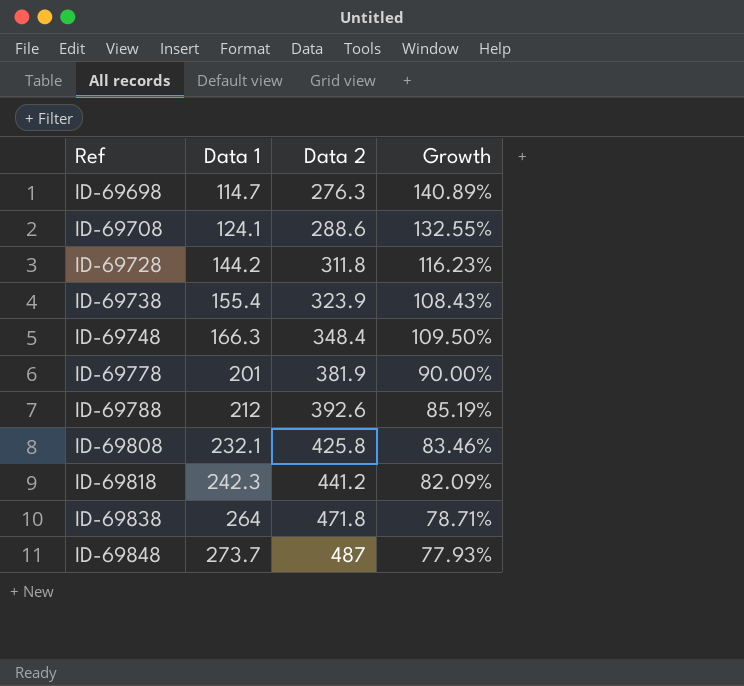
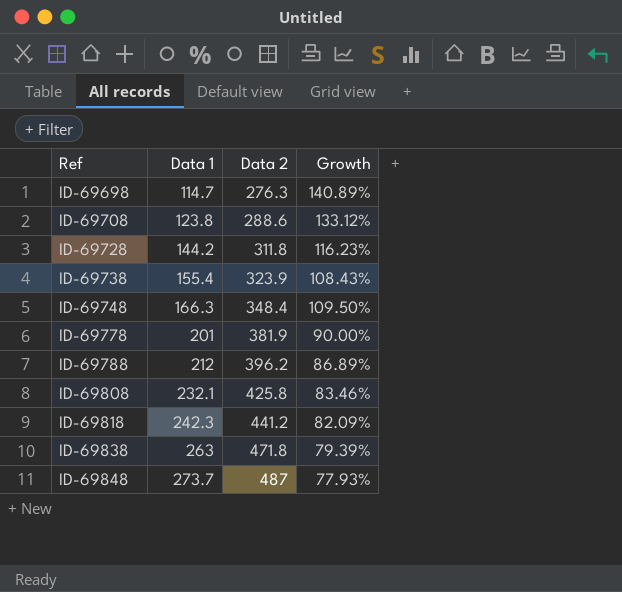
ID-69708 | Data 1: 124.1 -> 123.8
ID-69708 | Growth: 132.55% -> 133.12%
ID-69788 | Data 2: 392.6 -> 396.2
ID-69788 | Growth: 85.19% -> 86.89%
ID-69838 | Data 1: 264 -> 263
ID-69838 | Growth: 78.71% -> 79.39%

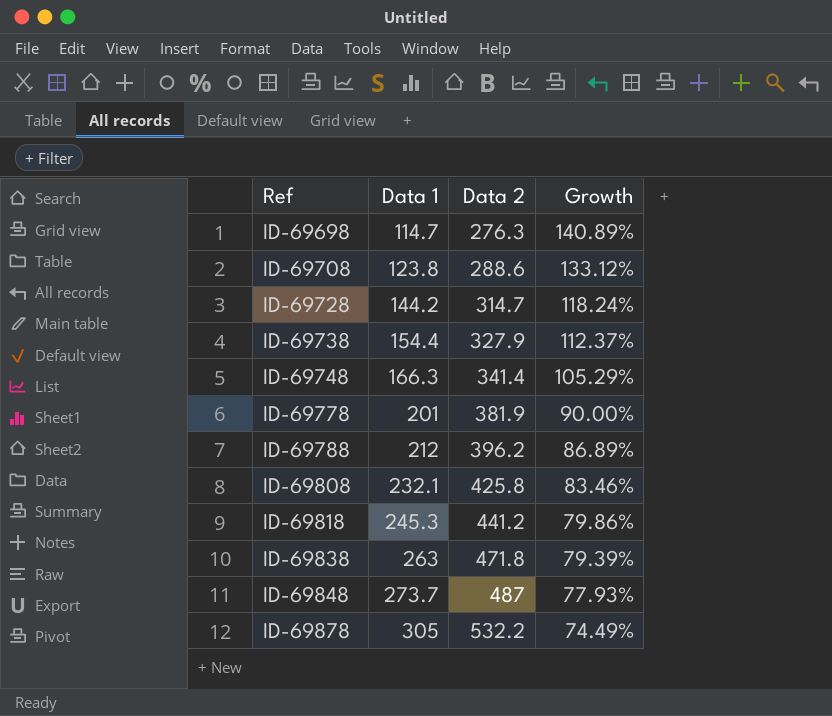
ID-69728 | Data 2: 311.8 -> 314.7
ID-69728 | Growth: 116.23% -> 118.24%
ID-69738 | Data 1: 155.4 -> 154.4
ID-69738 | Data 2: 323.9 -> 327.9
ID-69738 | Growth: 108.43% -> 112.37%
ID-69748 | Data 2: 348.4 -> 341.4
ID-69748 | Growth: 109.50% -> 105.29%
ID-69818 | Data 1: 242.3 -> 245.3
ID-69818 | Growth: 82.09% -> 79.86%
row ID-69878: none -> 305 | 532.2 | 74.49%

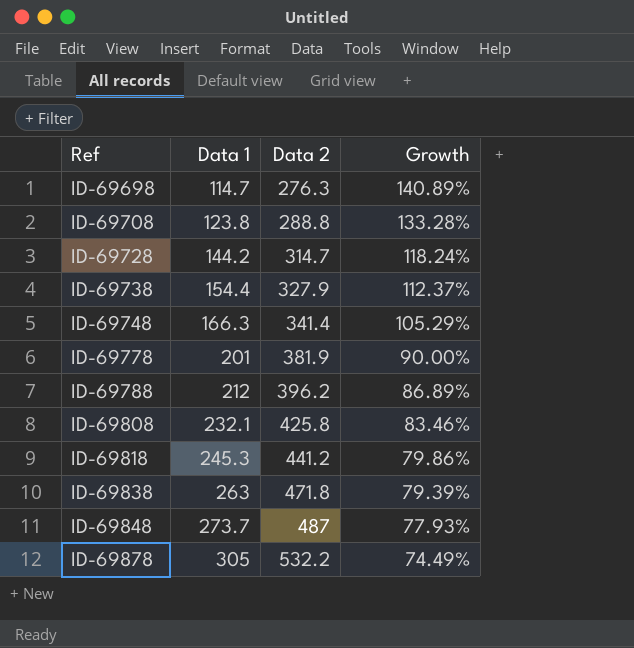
ID-69708 | Data 2: 288.6 -> 288.8
ID-69708 | Growth: 133.12% -> 133.28%

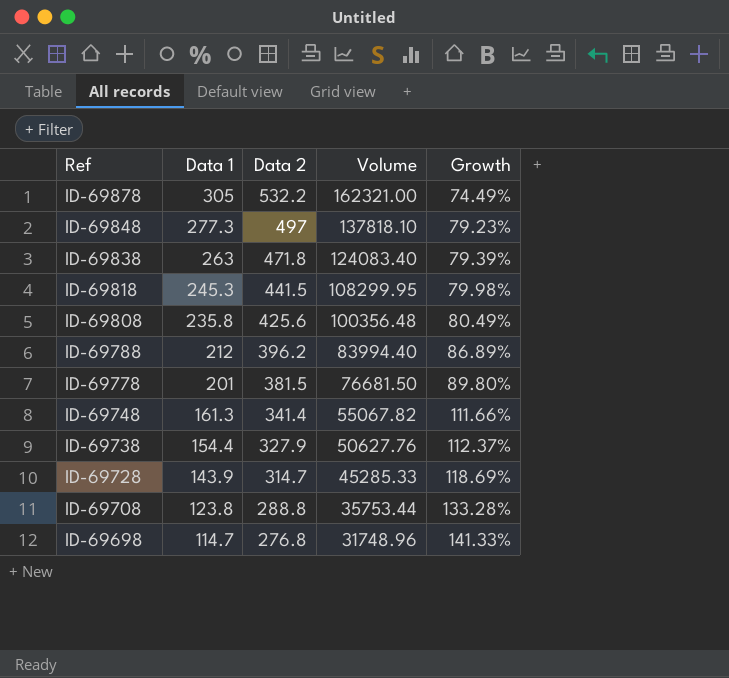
row order: Ref ascending -> Ref descending
column Volume | formula: none -> [Data 1] * [Data 2]
ID-69848 | Data 1: 273.7 -> 277.3
ID-69848 | Data 2: 487 -> 497
ID-69848 | Growth: 77.93% -> 79.23%
ID-69818 | Data 2: 441.2 -> 441.5
ID-69818 | Growth: 79.86% -> 79.98%
ID-69808 | Data 1: 232.1 -> 235.8
ID-69808 | Data 2: 425.8 -> 425.6
ID-69808 | Growth: 83.46% -> 80.49%
ID-69778 | Data 2: 381.9 -> 381.5
ID-69778 | Growth: 90.00% -> 89.80%
ID-69748 | Data 1: 166.3 -> 161.3
ID-69748 | Growth: 105.29% -> 111.66%
ID-69728 | Data 1: 144.2 -> 143.9
ID-69728 | Growth: 118.24% -> 118.69%
ID-69698 | Data 2: 276.3 -> 276.8
ID-69698 | Growth: 140.89% -> 141.33%

